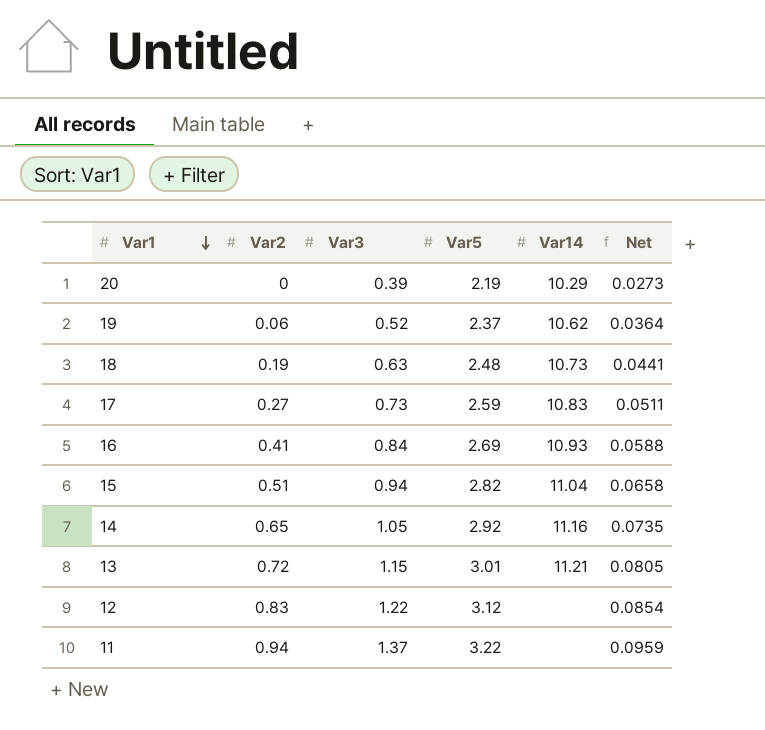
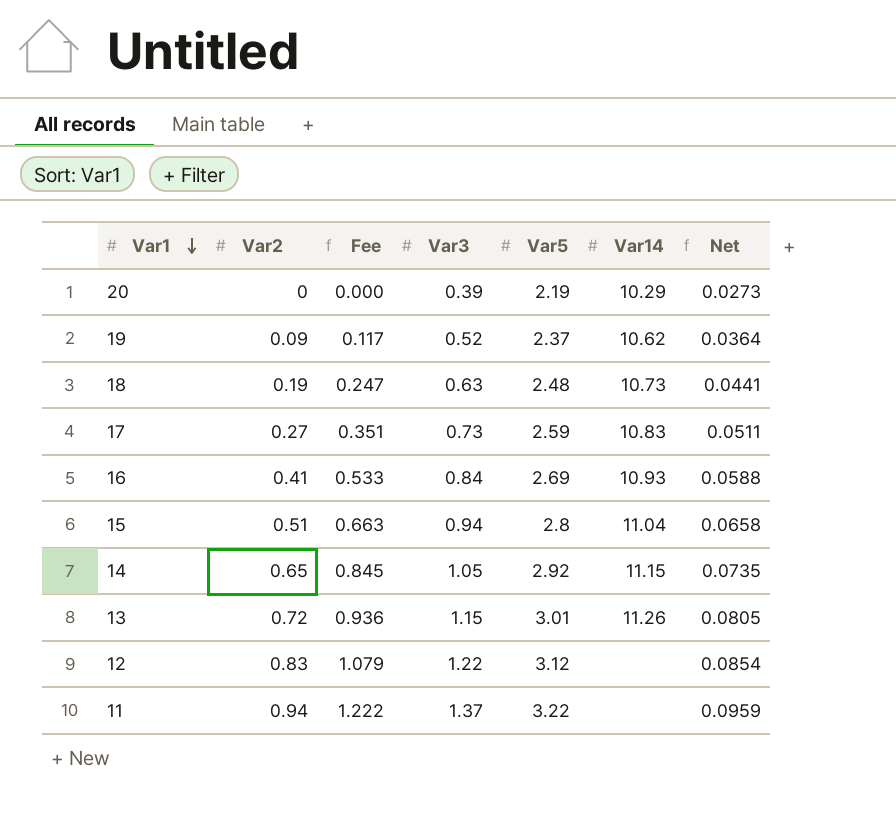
column Fee | formula: none -> [Var2] * 1.3
19 | Var2: 0.06 -> 0.09
15 | Var5: 2.82 -> 2.8
14 | Var14: 11.16 -> 11.15
13 | Var14: 11.21 -> 11.26

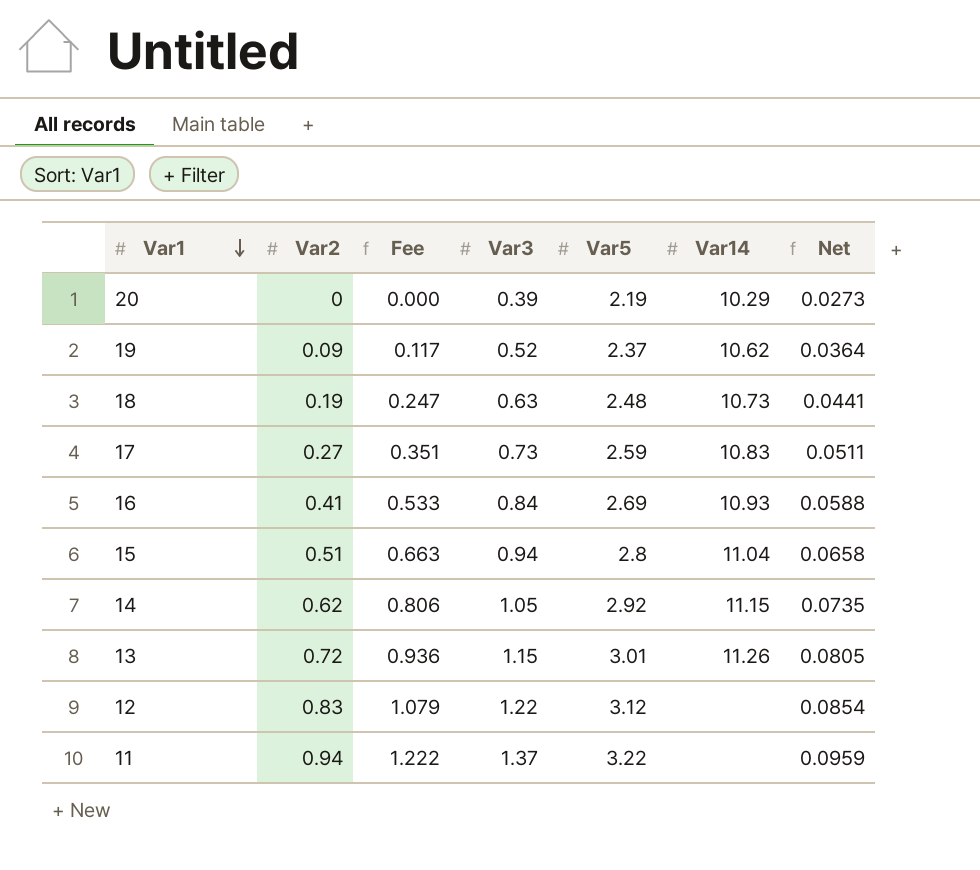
14 | Var2: 0.65 -> 0.62
14 | Fee: 0.845 -> 0.806

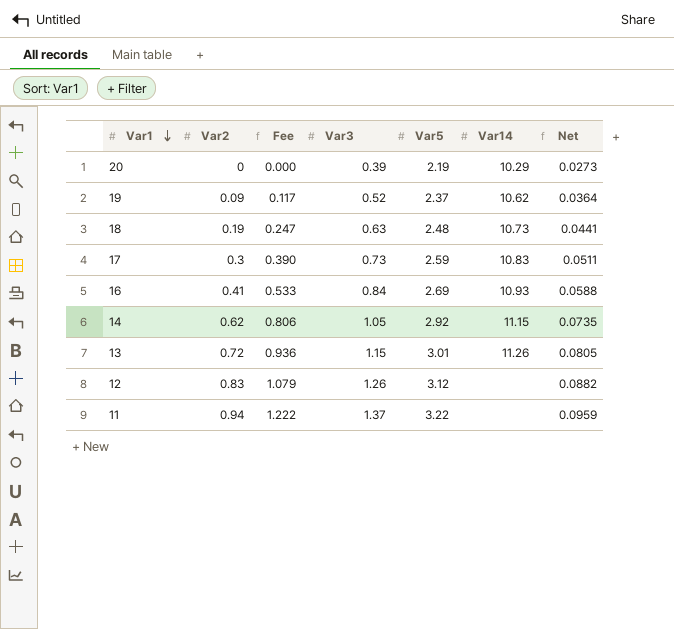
row 15: 0.51 | 0.663 | 0.94 | 2.8 | 11.04 | 0.0658 -> none
17 | Var2: 0.27 -> 0.3
17 | Fee: 0.351 -> 0.390
12 | Var3: 1.22 -> 1.26
12 | Net: 0.0854 -> 0.0882

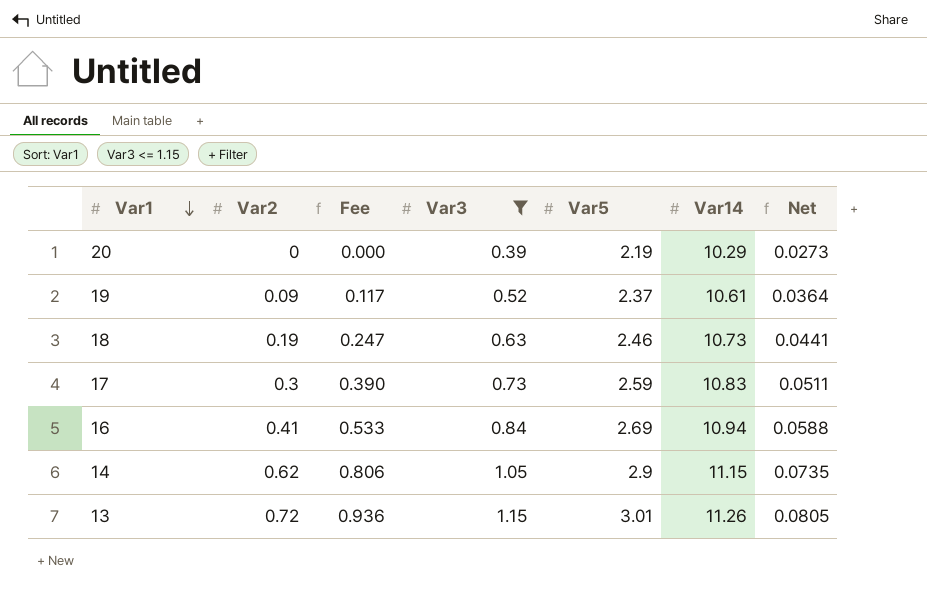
filter: none -> Var3 <= 1.15
19 | Var14: 10.62 -> 10.61
18 | Var5: 2.48 -> 2.46
16 | Var14: 10.93 -> 10.94
14 | Var5: 2.92 -> 2.9

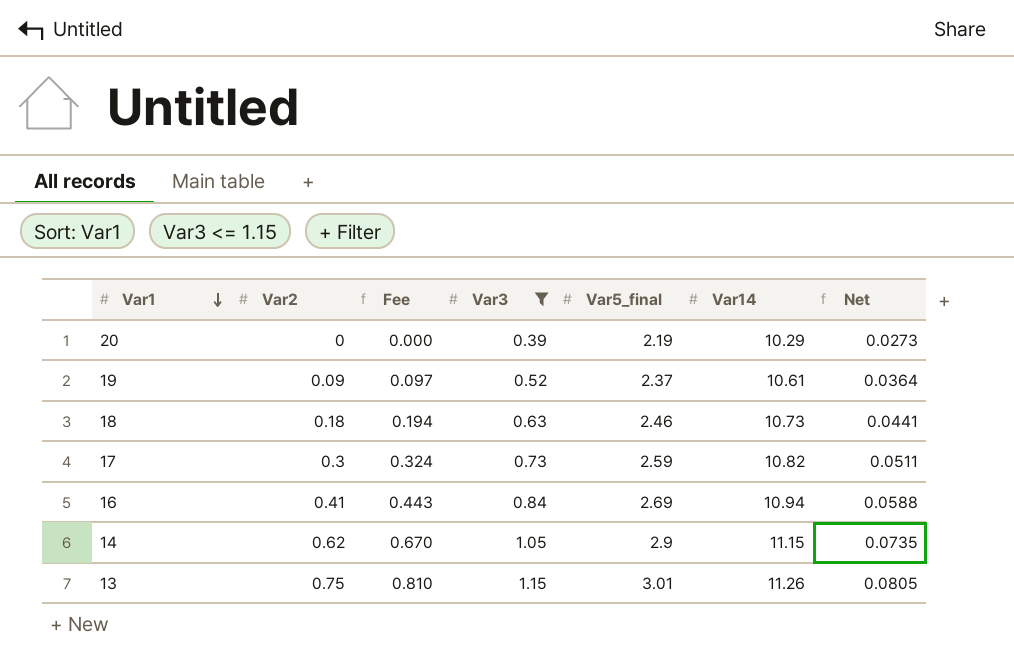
column Fee | formula: [Var2] * 1.3 -> [Var2] * 1.08
column name: Var5 -> Var5_final
18 | Var2: 0.19 -> 0.18
17 | Var14: 10.83 -> 10.82
13 | Var2: 0.72 -> 0.75

